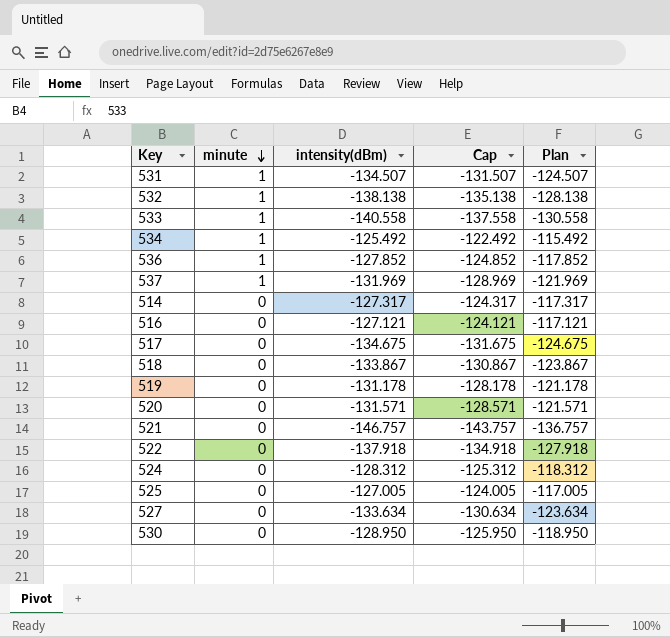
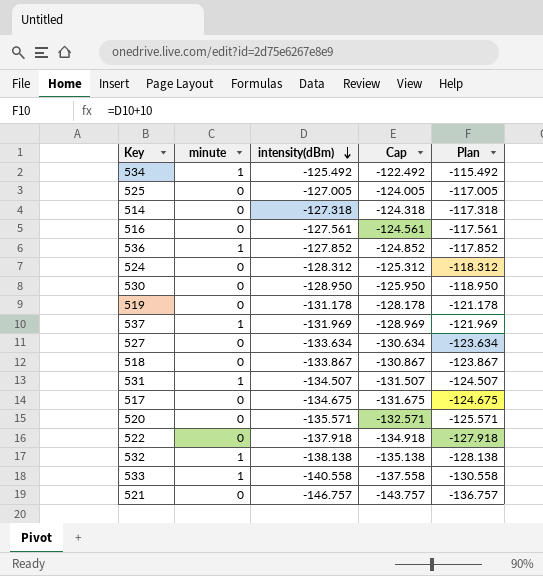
row order: minute descending -> intensity(dBm) descending
514 | intensity(dBm): -127.317 -> -127.318
514 | Cap: -124.317 -> -124.318
514 | Plan: -117.317 -> -117.318
516 | intensity(dBm): -127.121 -> -127.561
516 | Cap: -124.121 -> -124.561
516 | Plan: -117.121 -> -117.561
520 | intensity(dBm): -131.571 -> -135.571
520 | Cap: -128.571 -> -132.571
520 | Plan: -121.571 -> -125.571

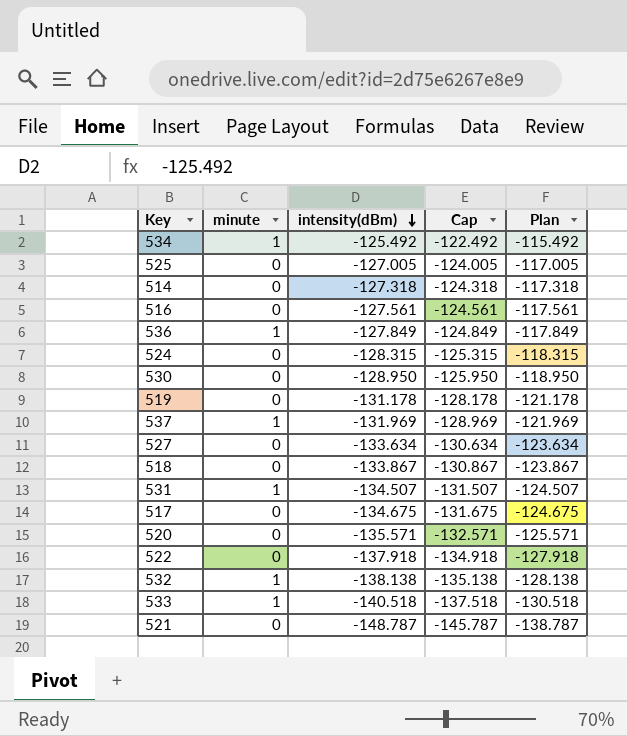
536 | intensity(dBm): -127.852 -> -127.849
536 | Cap: -124.852 -> -124.849
536 | Plan: -117.852 -> -117.849
524 | intensity(dBm): -128.312 -> -128.315
524 | Cap: -125.312 -> -125.315
524 | Plan: -118.312 -> -118.315
533 | intensity(dBm): -140.558 -> -140.518
533 | Cap: -137.558 -> -137.518
533 | Plan: -130.558 -> -130.518
521 | intensity(dBm): -146.757 -> -148.787
521 | Cap: -143.757 -> -145.787
521 | Plan: -136.757 -> -138.787

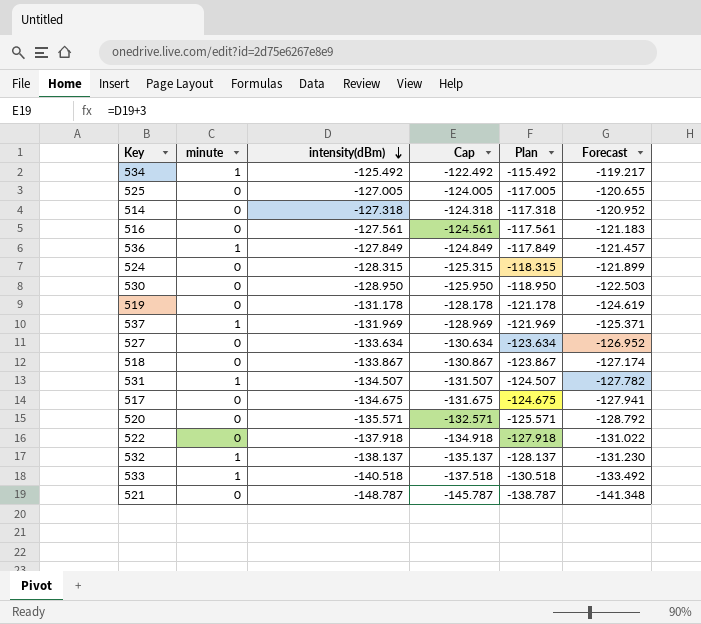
column Forecast | formula: none -> [intensity(dBm)] * 0.95
532 | intensity(dBm): -138.138 -> -138.137
532 | Cap: -135.138 -> -135.137
532 | Plan: -128.138 -> -128.137

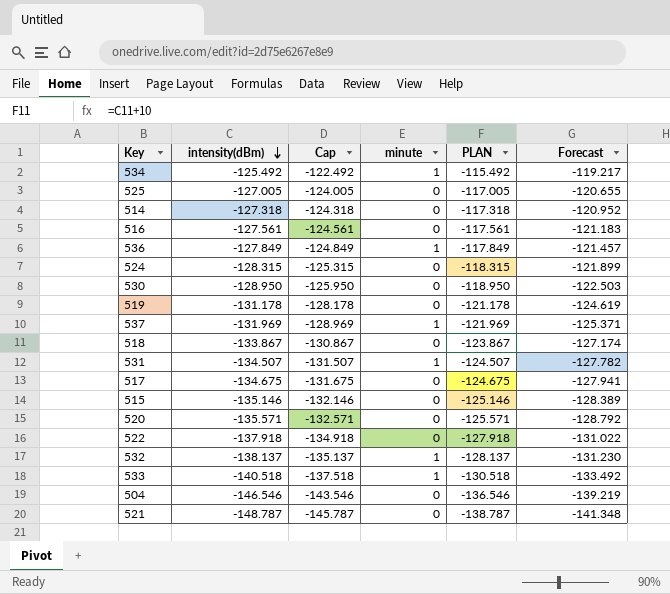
column minute | position: 2 -> 4
column name: Plan -> PLAN
row 527: 0 | -133.634 | -130.634 | -123.634 | -126.952 -> none
row 515: none -> -135.146 | -132.146 | 0 | -125.146 | -128.389
row 504: none -> -146.546 | -143.546 | 0 | -136.546 | -139.219

